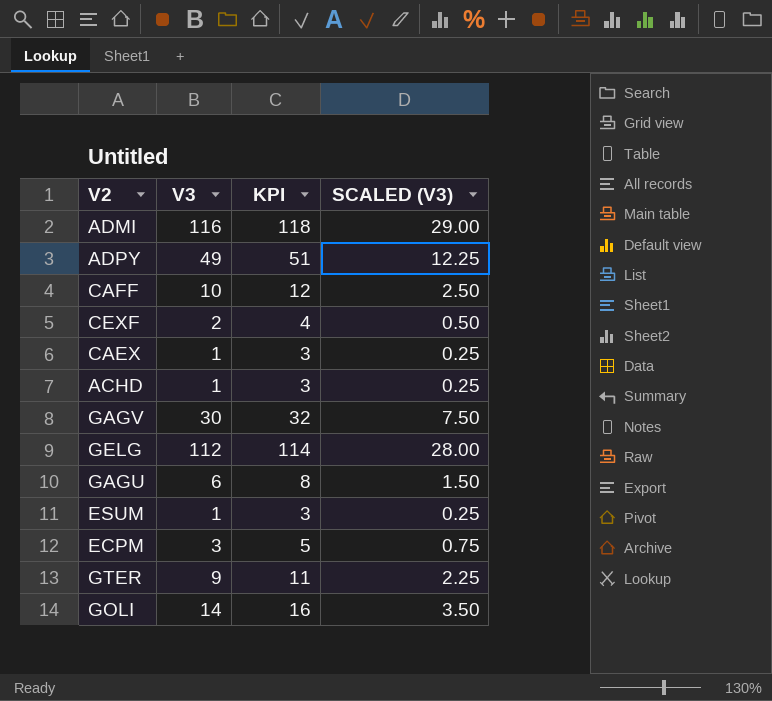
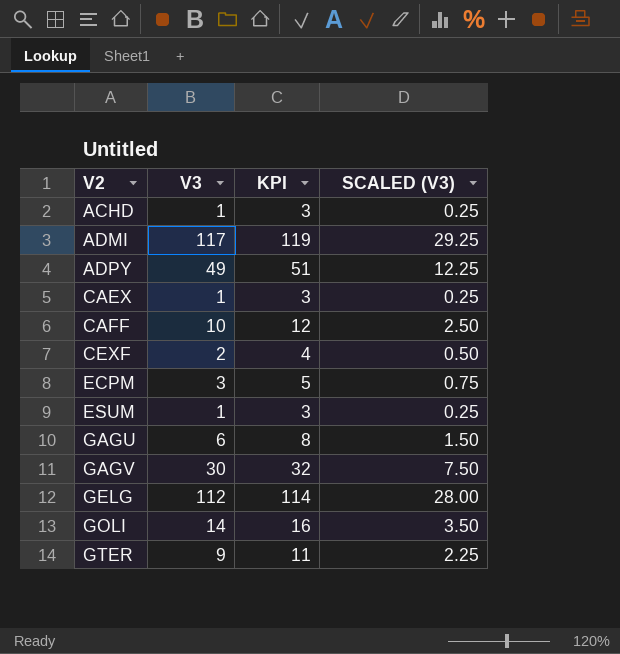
row order: none -> V2 ascending
ADMI | V3: 116 -> 117
ADMI | KPI: 118 -> 119
ADMI | SCALED (V3): 29.00 -> 29.25

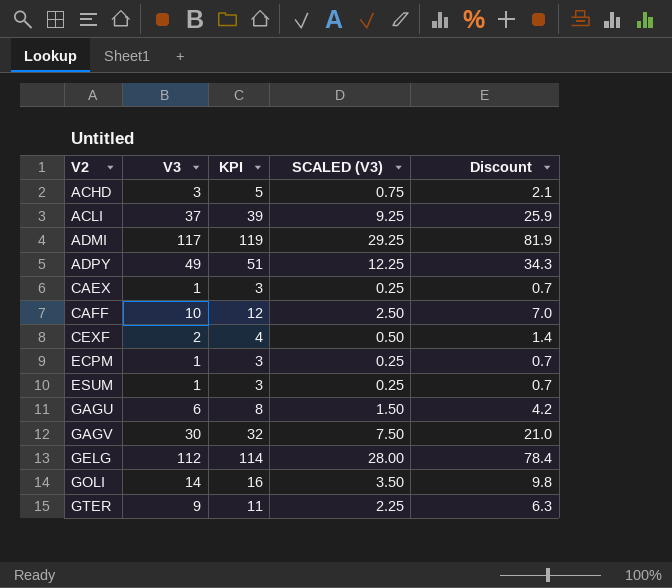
column Discount | formula: none -> [V3] * 0.7
ACHD | V3: 1 -> 3
ACHD | KPI: 3 -> 5
ACHD | SCALED (V3): 0.25 -> 0.75
row ACLI: none -> 37 | 39 | 9.25 | 25.9
ECPM | V3: 3 -> 1
ECPM | KPI: 5 -> 3
ECPM | SCALED (V3): 0.75 -> 0.25

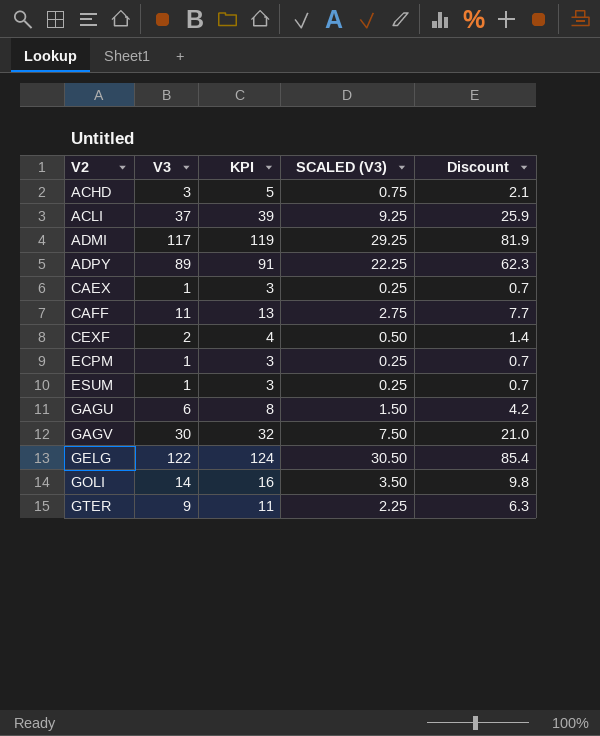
ADPY | V3: 49 -> 89
ADPY | KPI: 51 -> 91
ADPY | SCALED (V3): 12.25 -> 22.25
ADPY | Discount: 34.3 -> 62.3
CAFF | V3: 10 -> 11
CAFF | KPI: 12 -> 13
CAFF | SCALED (V3): 2.50 -> 2.75
CAFF | Discount: 7.0 -> 7.7
GELG | V3: 112 -> 122
GELG | KPI: 114 -> 124
GELG | SCALED (V3): 28.00 -> 30.50
GELG | Discount: 78.4 -> 85.4

